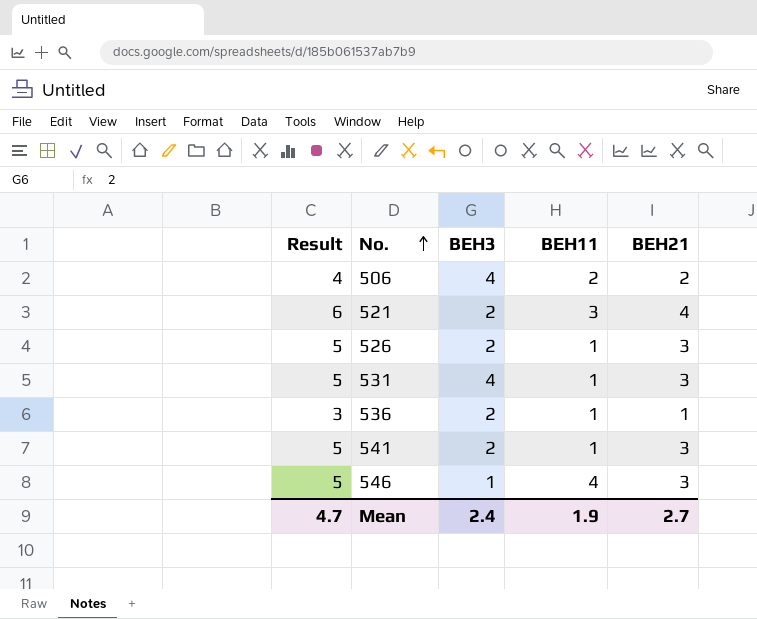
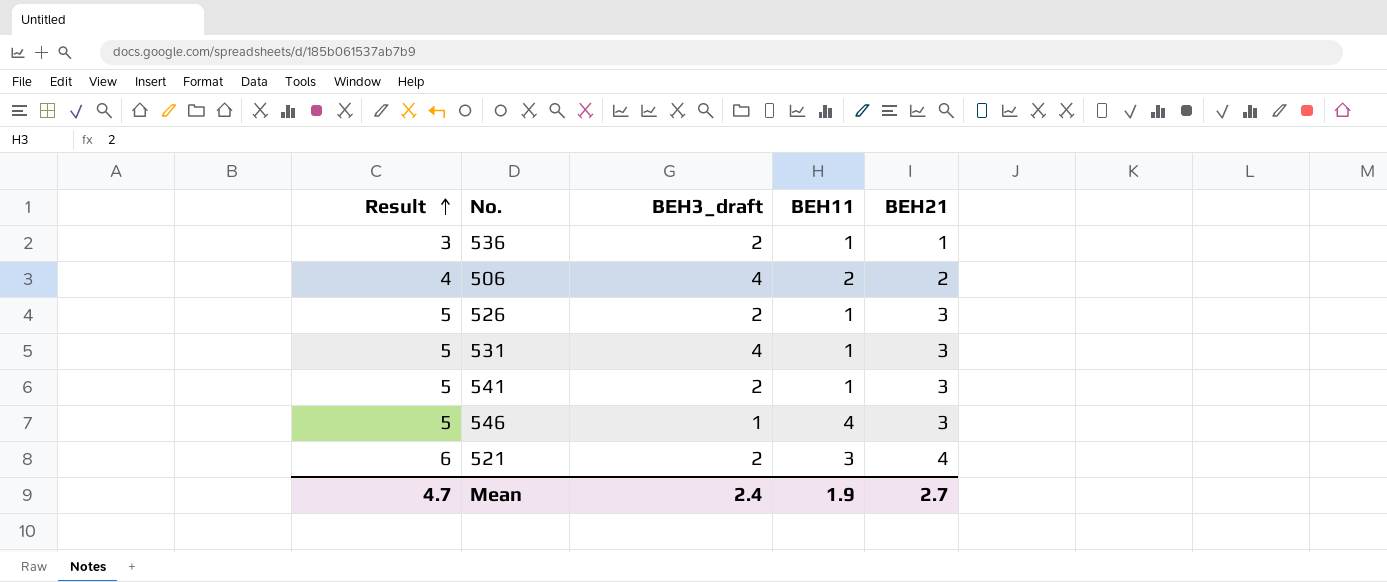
row order: No. ascending -> Result ascending
column name: BEH3 -> BEH3_draft

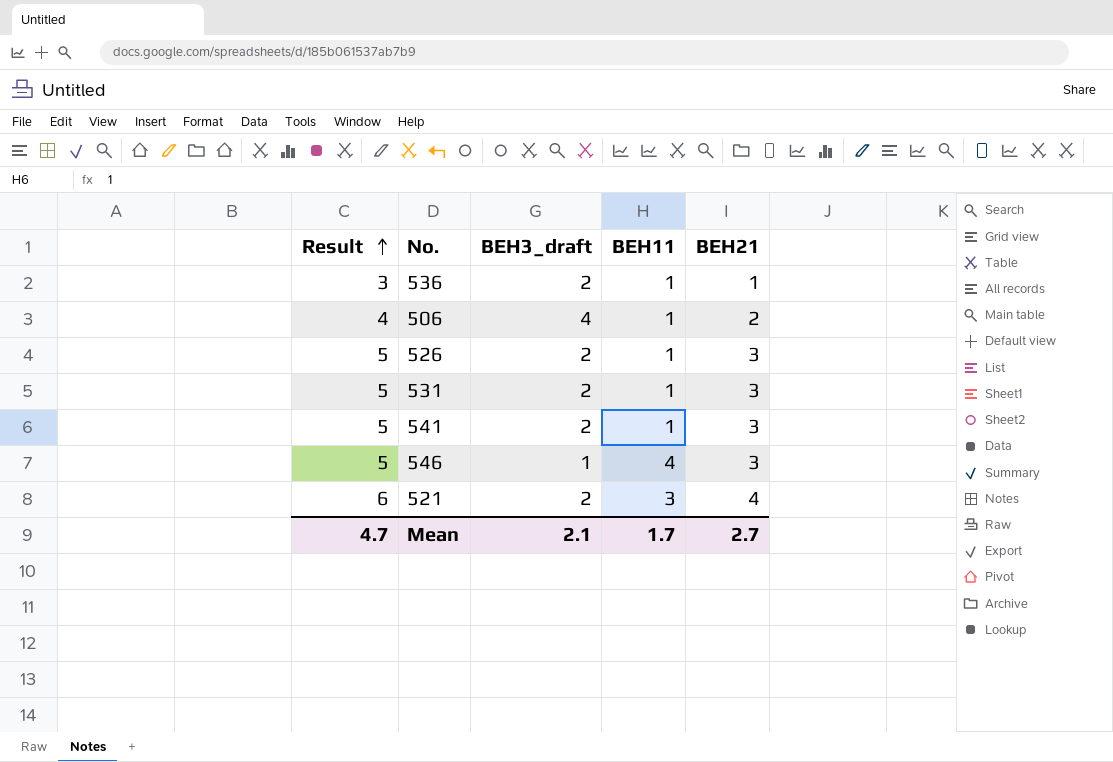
506 | BEH11: 2 -> 1
531 | BEH3_draft: 4 -> 2
Mean | BEH3_draft: 2.4 -> 2.1
Mean | BEH11: 1.9 -> 1.7

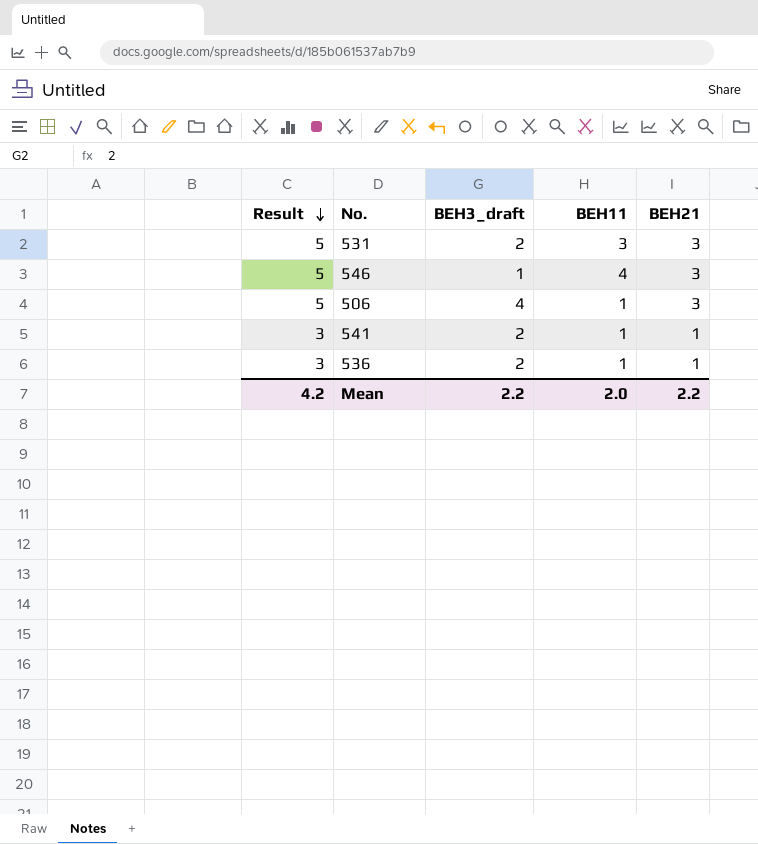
row order: Result ascending -> Result descending
row 526: 5 | 2 | 1 | 3 -> none
row 521: 6 | 2 | 3 | 4 -> none
531 | BEH11: 1 -> 3
506 | Result: 4 -> 5
506 | BEH21: 2 -> 3
541 | Result: 5 -> 3
541 | BEH21: 3 -> 1
Mean | Result: 4.7 -> 4.2
Mean | BEH3_draft: 2.1 -> 2.2
Mean | BEH11: 1.7 -> 2.0
Mean | BEH21: 2.7 -> 2.2

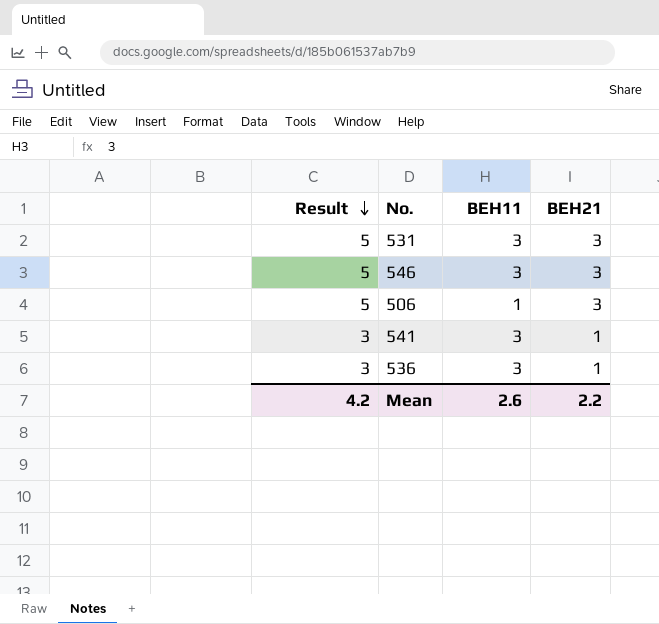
column BEH3_draft | position: 3 -> none
546 | BEH11: 4 -> 3
541 | BEH11: 1 -> 3
536 | BEH11: 1 -> 3
Mean | BEH11: 2.0 -> 2.6

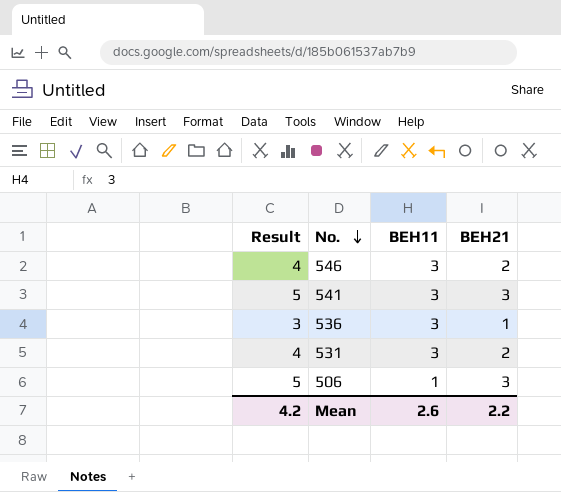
row order: Result descending -> No. descending
546 | Result: 5 -> 4
546 | BEH21: 3 -> 2
541 | Result: 3 -> 5
541 | BEH21: 1 -> 3
531 | Result: 5 -> 4
531 | BEH21: 3 -> 2

